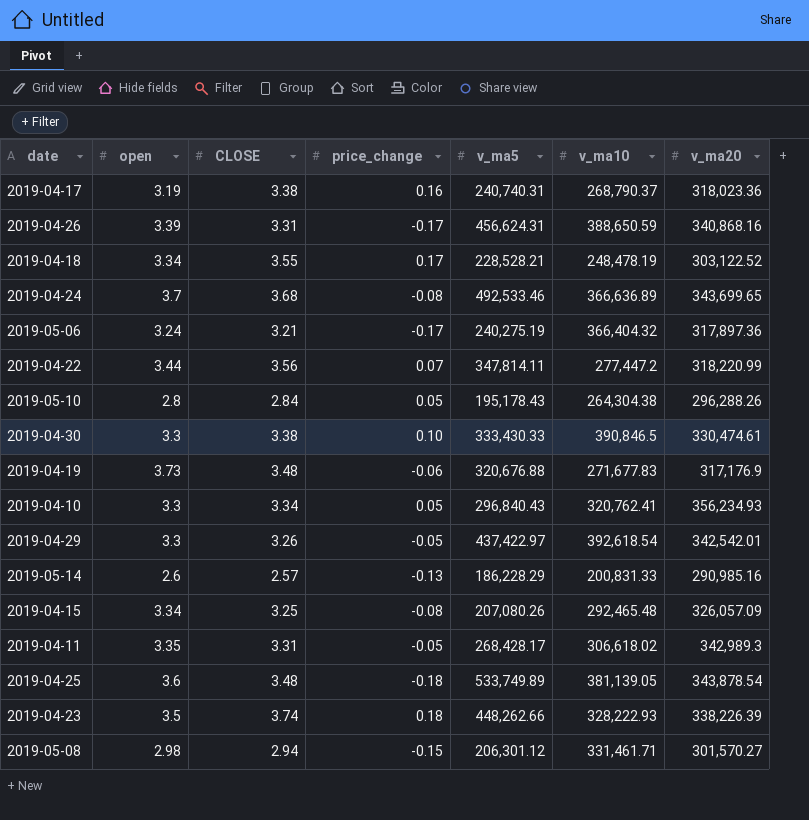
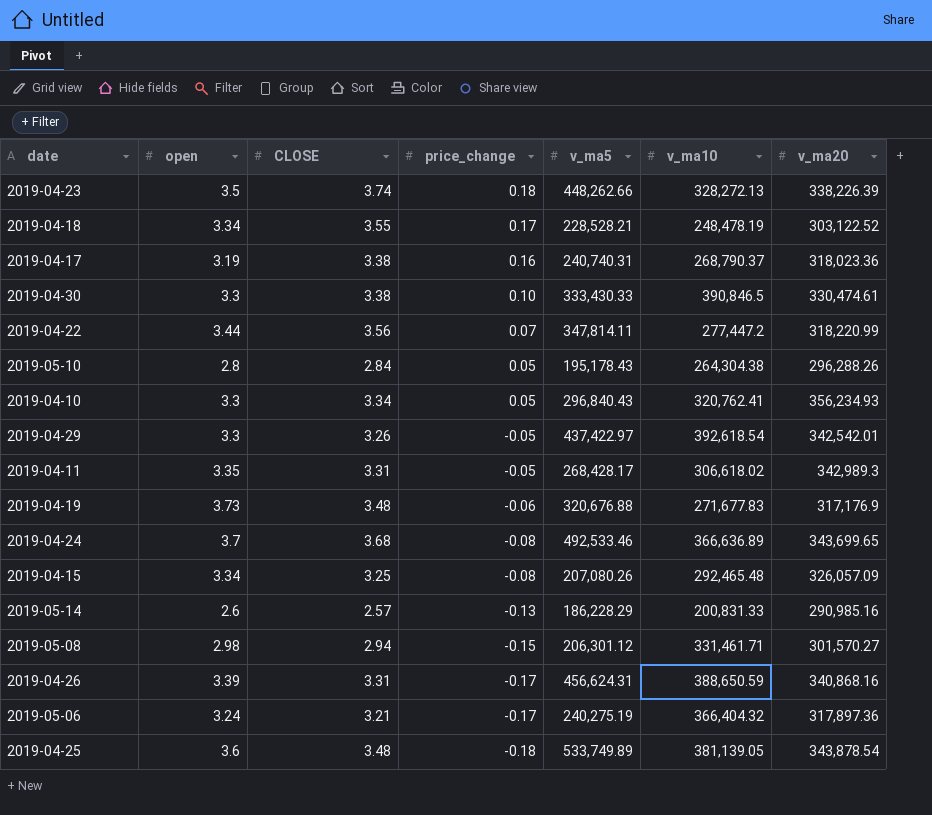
row order: none -> price_change descending
2019-04-23 | v_ma10: 328,222.93 -> 328,272.13

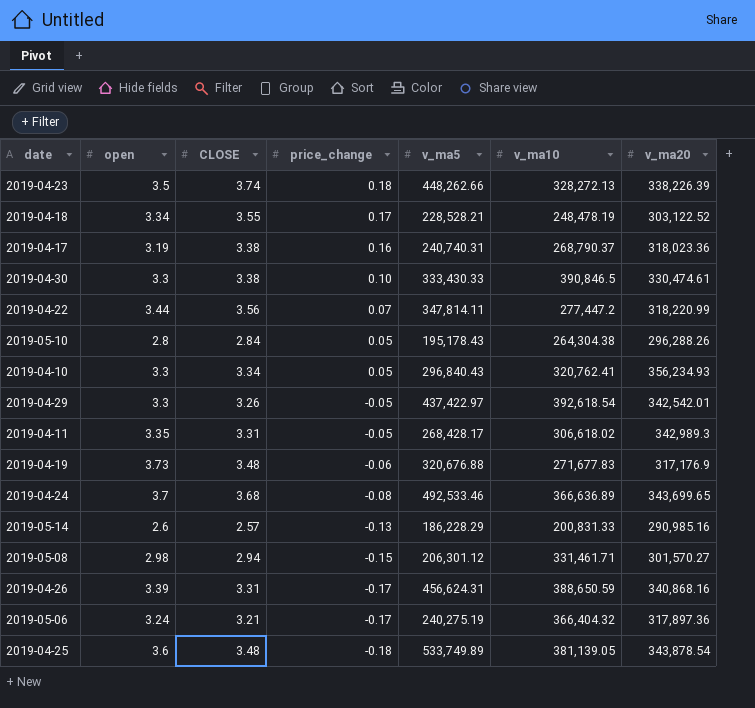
row 2019-04-15: 3.34 | 3.25 | -0.08 | 207,080.26 | 292,465.48 | 326,057.09 -> none

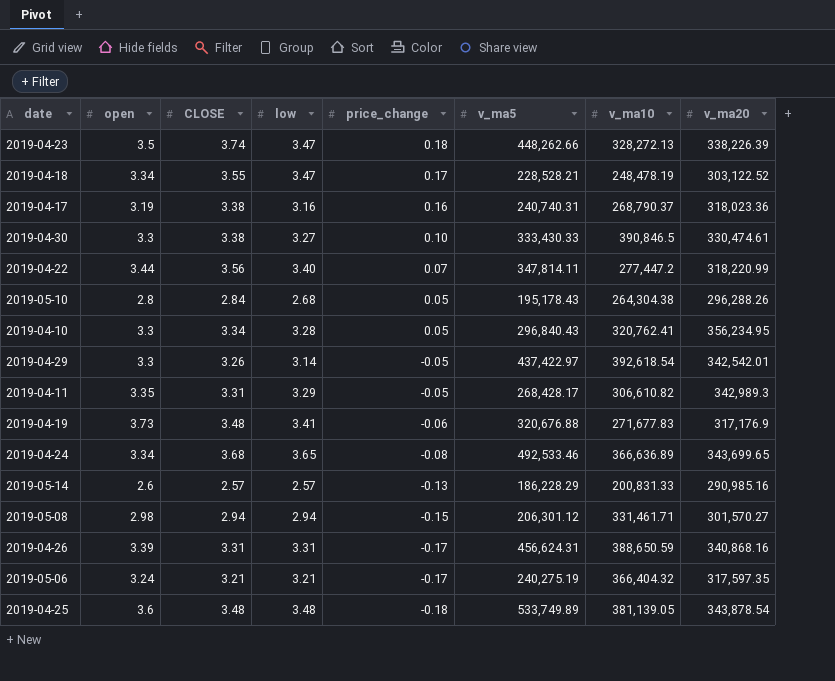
column low | position: none -> 4
2019-04-10 | v_ma20: 356,234.93 -> 356,234.95
2019-04-11 | v_ma10: 306,618.02 -> 306,610.82
2019-04-24 | open: 3.7 -> 3.34
2019-05-06 | v_ma20: 317,897.36 -> 317,597.35

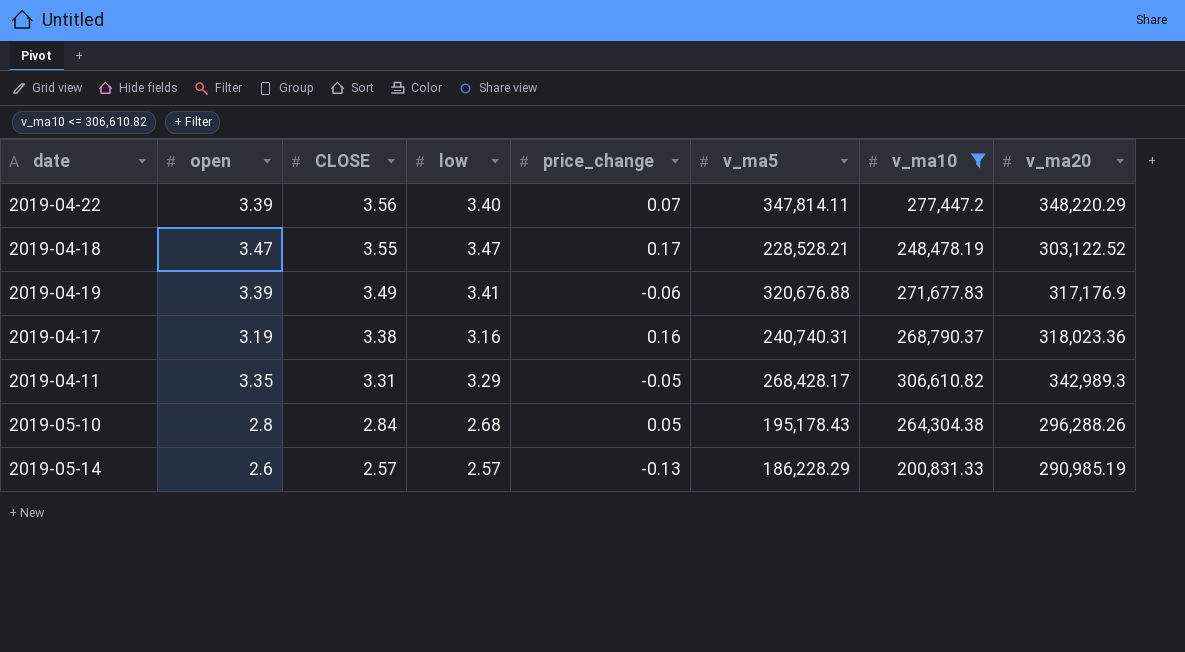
filter: none -> v_ma10 <= 306,610.82
row order: price_change descending -> CLOSE descending
2019-04-22 | open: 3.44 -> 3.39
2019-04-22 | v_ma20: 318,220.99 -> 348,220.29
2019-04-18 | open: 3.34 -> 3.47
2019-04-19 | open: 3.73 -> 3.39
2019-04-19 | CLOSE: 3.48 -> 3.49
2019-05-14 | v_ma20: 290,985.16 -> 290,985.19

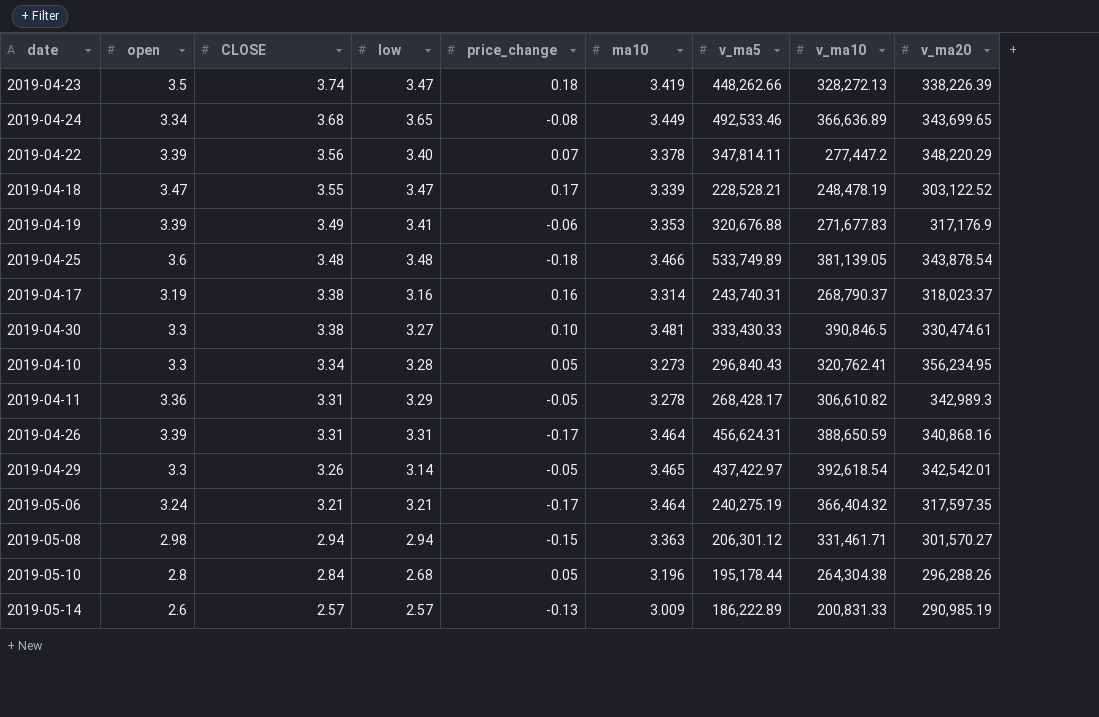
filter: v_ma10 <= 306,610.82 -> none
column ma10 | position: none -> 6
2019-04-17 | v_ma5: 240,740.31 -> 243,740.31
2019-04-17 | v_ma20: 318,023.36 -> 318,023.37
2019-04-11 | open: 3.35 -> 3.36
2019-05-10 | v_ma5: 195,178.43 -> 195,178.44
2019-05-14 | v_ma5: 186,228.29 -> 186,222.89

